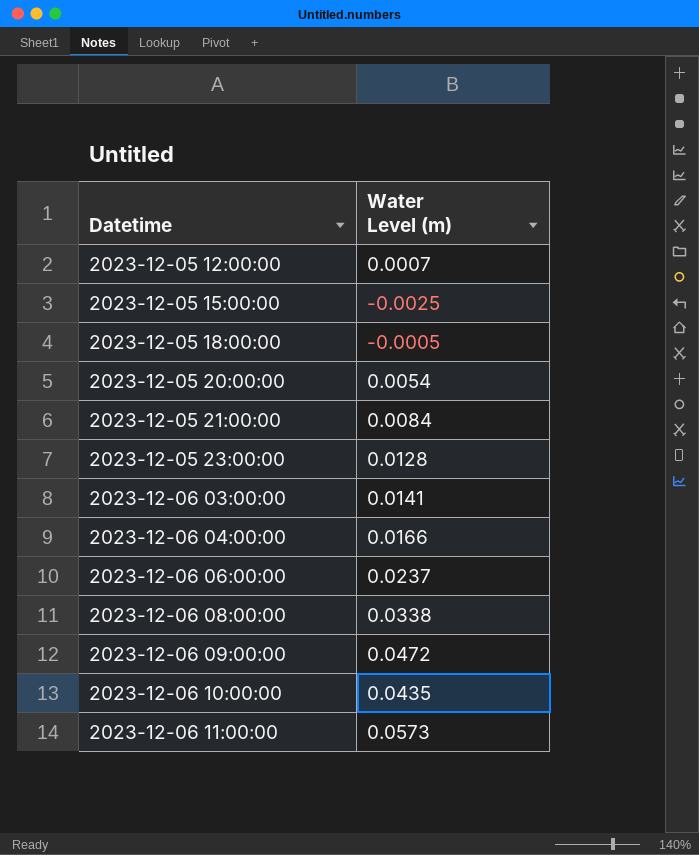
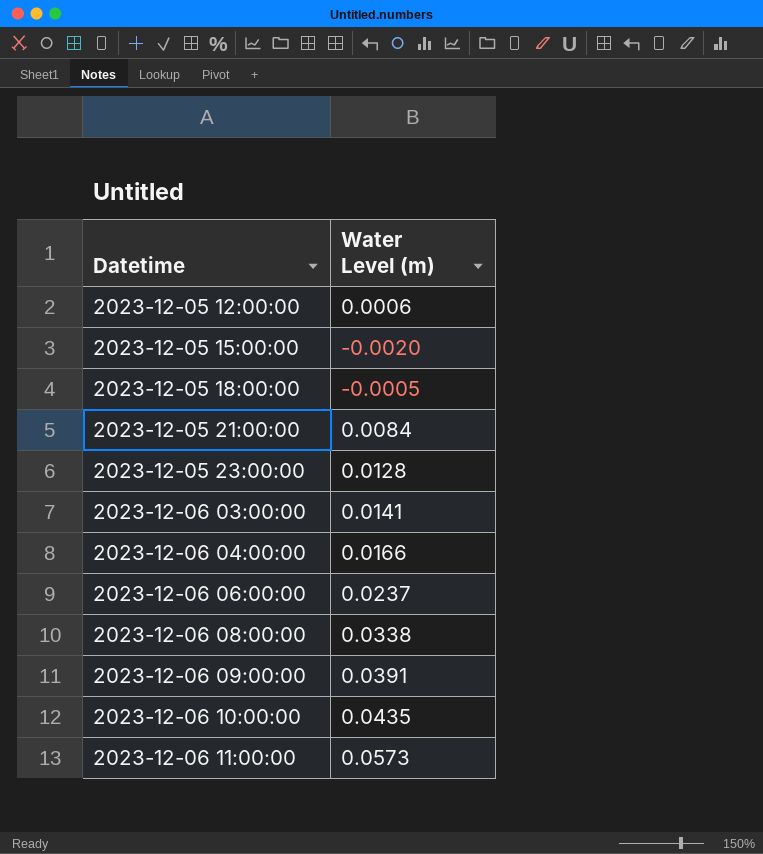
row 2023-12-05 20:00:00: 0.0054 -> none
2023-12-05 12:00:00 | Water Level (m): 0.0007 -> 0.0006
2023-12-05 15:00:00 | Water Level (m): -0.0025 -> -0.0020
2023-12-06 09:00:00 | Water Level (m): 0.0472 -> 0.0391

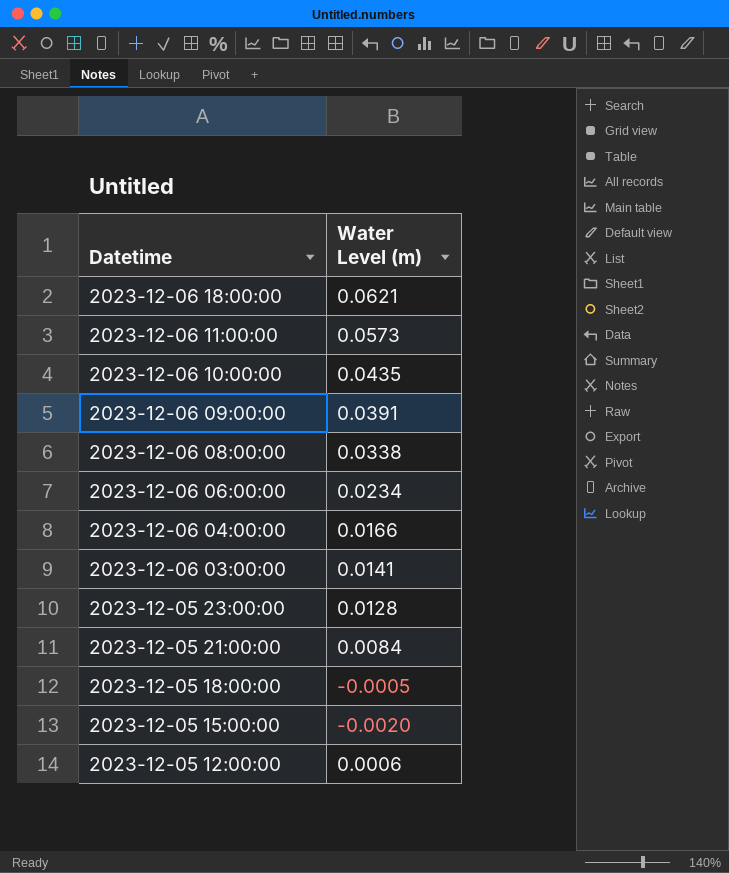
row order: Datetime ascending -> Datetime descending
row 2023-12-06 18:00:00: none -> 0.0621
2023-12-06 06:00:00 | Water Level (m): 0.0237 -> 0.0234

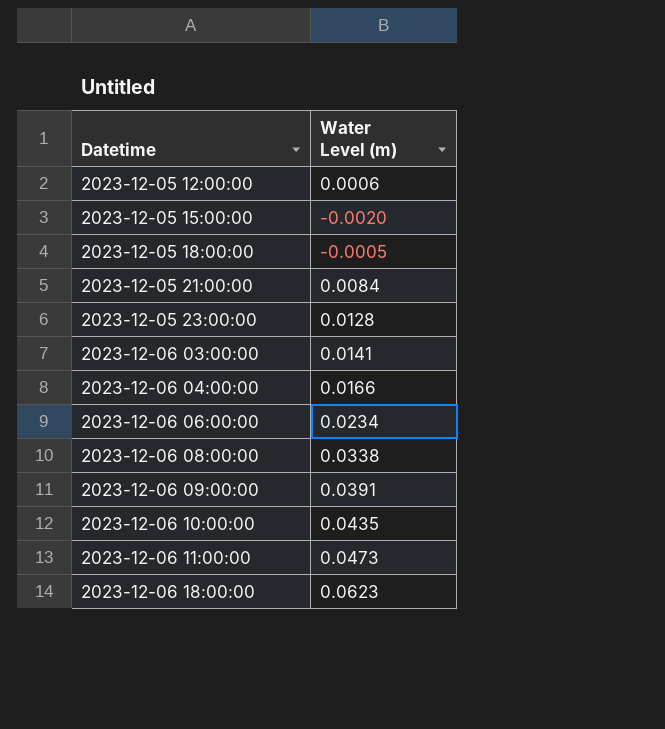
row order: Datetime descending -> Datetime ascending
2023-12-06 11:00:00 | Water Level (m): 0.0573 -> 0.0473
2023-12-06 18:00:00 | Water Level (m): 0.0621 -> 0.0623

